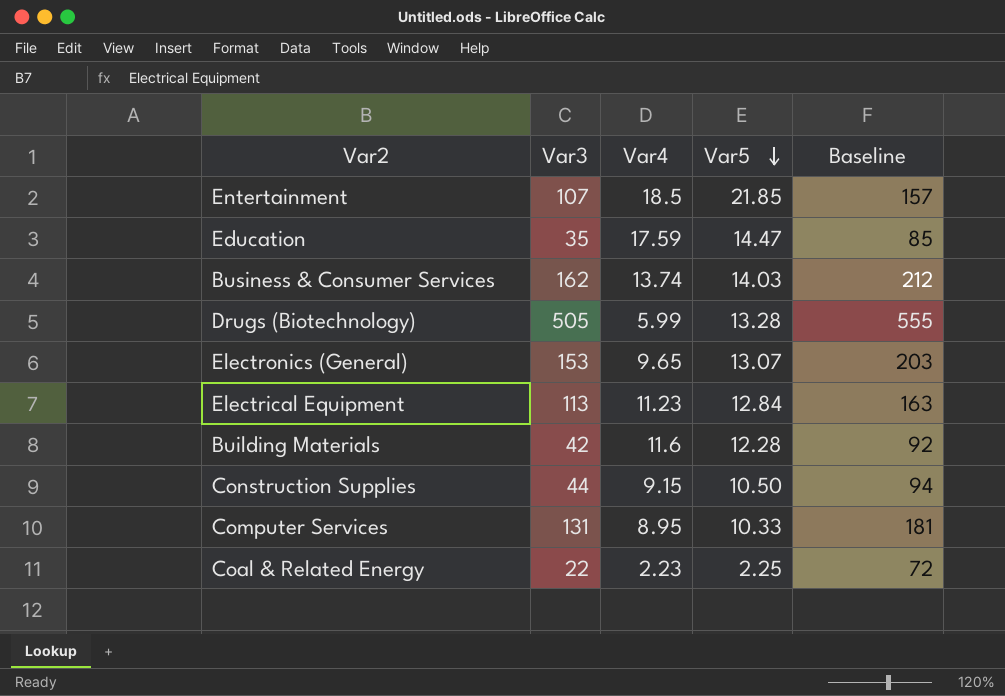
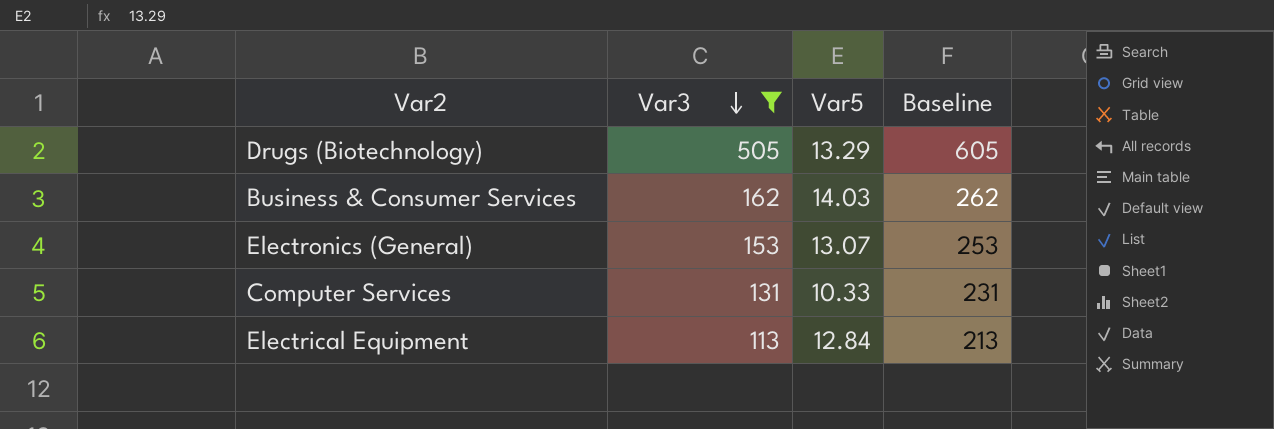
filter: none -> Var3 >= 113
row order: Var5 descending -> Var3 descending
column Var4 | position: 3 -> none
column Baseline | formula: [Var3] + 50 -> [Var3] + 100
Drugs (Biotechnology) | Var5: 13.28 -> 13.29

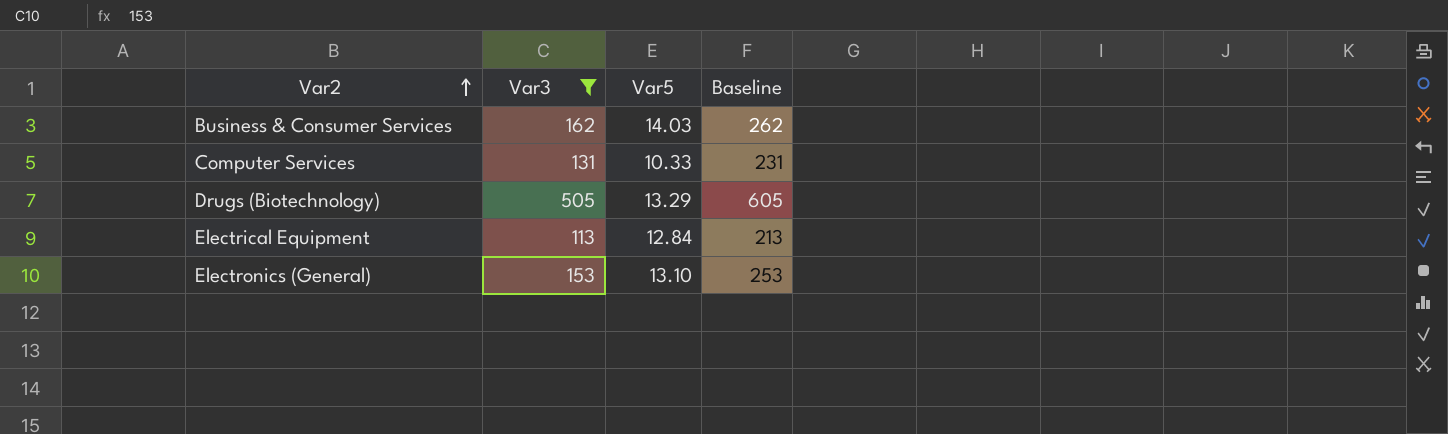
row order: Var3 descending -> Var2 ascending
Electronics (General) | Var5: 13.07 -> 13.10

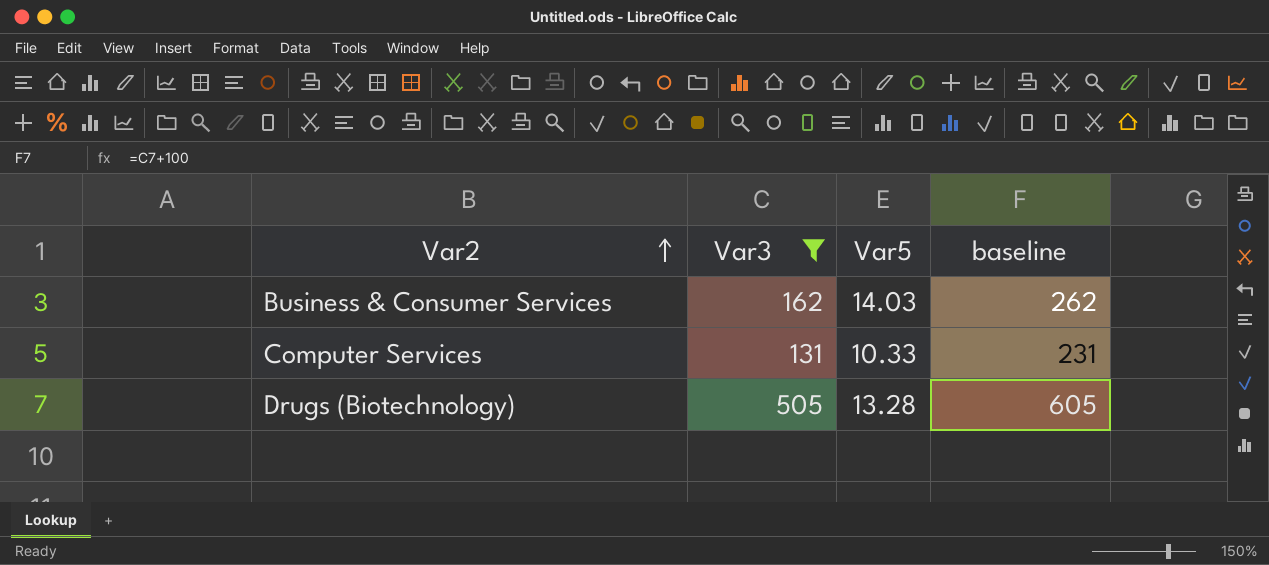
column name: Baseline -> baseline
row Electrical Equipment: 113 | 12.84 | 213 -> none
row Electronics (General): 153 | 13.10 | 253 -> none
Drugs (Biotechnology) | Var5: 13.29 -> 13.28

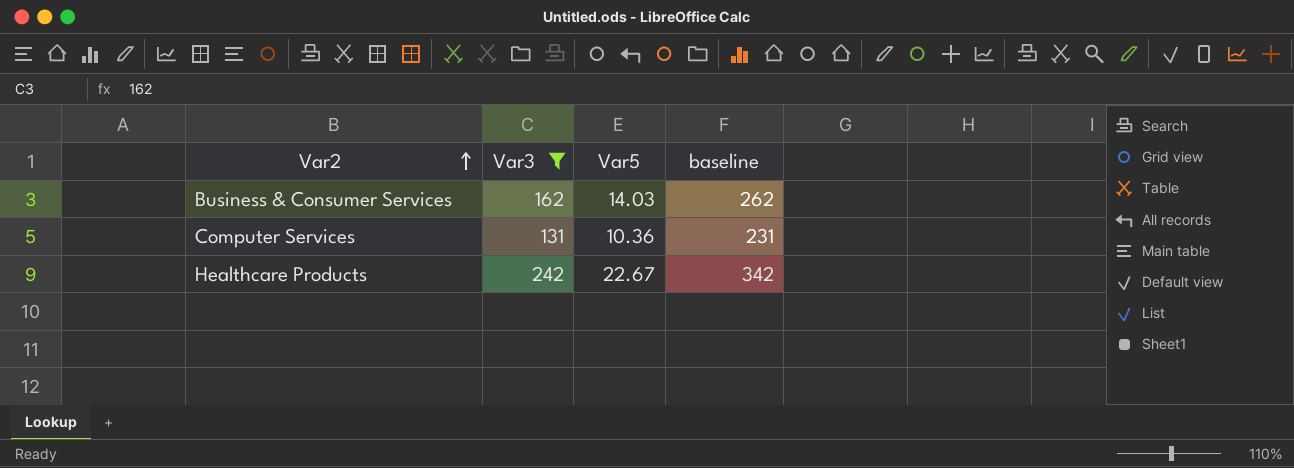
row Drugs (Biotechnology): 505 | 13.28 | 605 -> none
Computer Services | Var5: 10.33 -> 10.36
row Healthcare Products: none -> 242 | 22.67 | 342

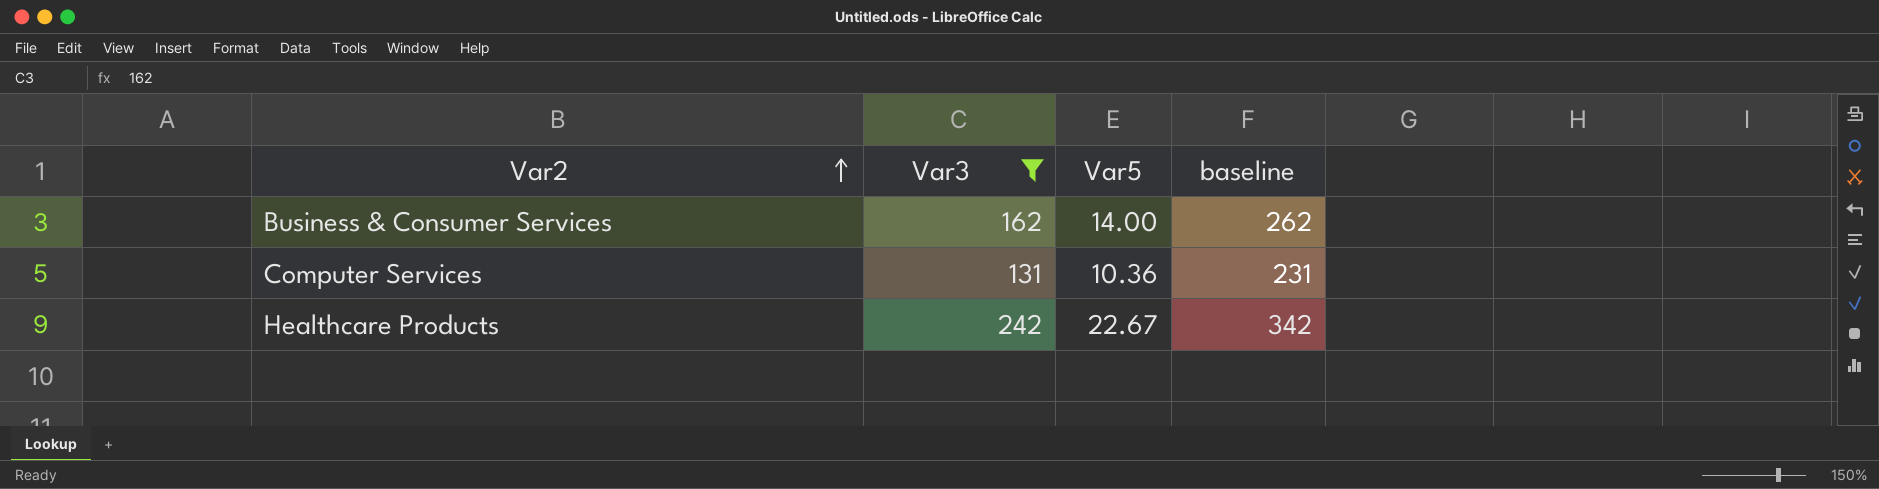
Business & Consumer Services | Var5: 14.03 -> 14.00

